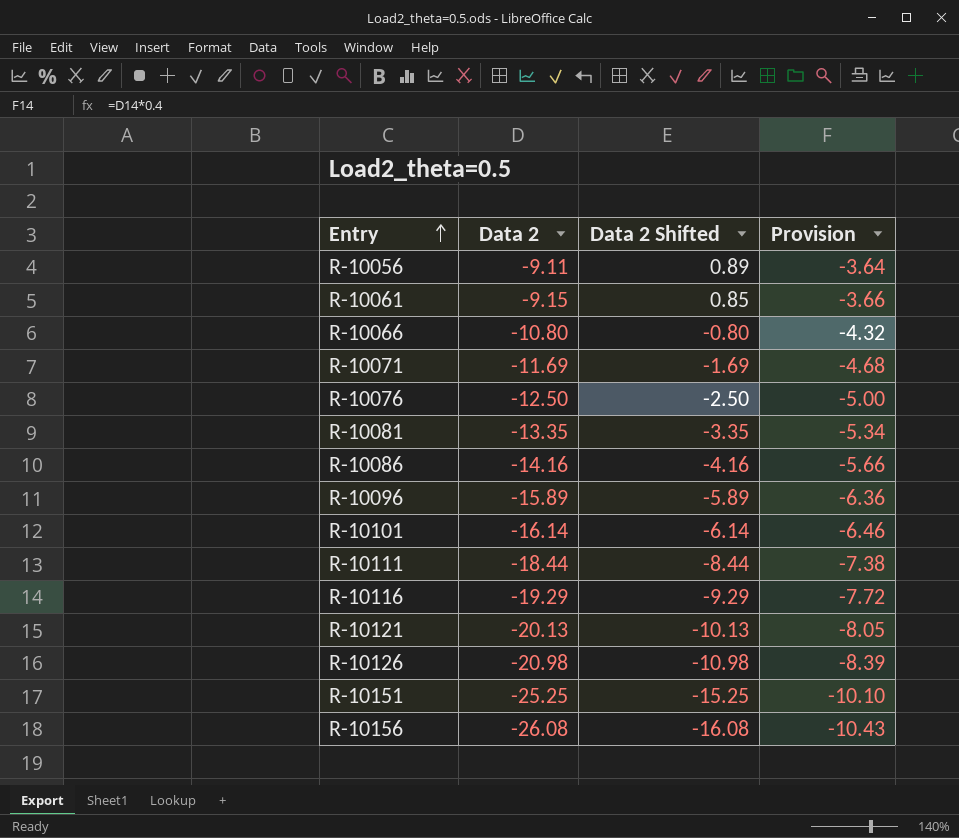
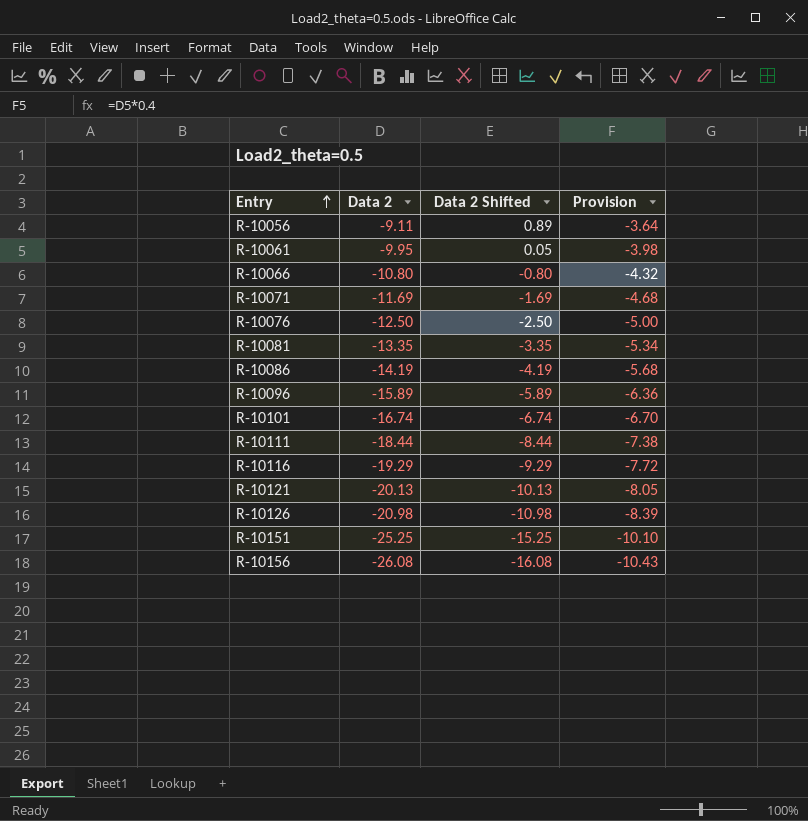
R-10061 | Data 2: -9.15 -> -9.95
R-10061 | Data 2 Shifted: 0.85 -> 0.05
R-10061 | Provision: -3.66 -> -3.98
R-10086 | Data 2: -14.16 -> -14.19
R-10086 | Data 2 Shifted: -4.16 -> -4.19
R-10086 | Provision: -5.66 -> -5.68
R-10101 | Data 2: -16.14 -> -16.74
R-10101 | Data 2 Shifted: -6.14 -> -6.74
R-10101 | Provision: -6.46 -> -6.70

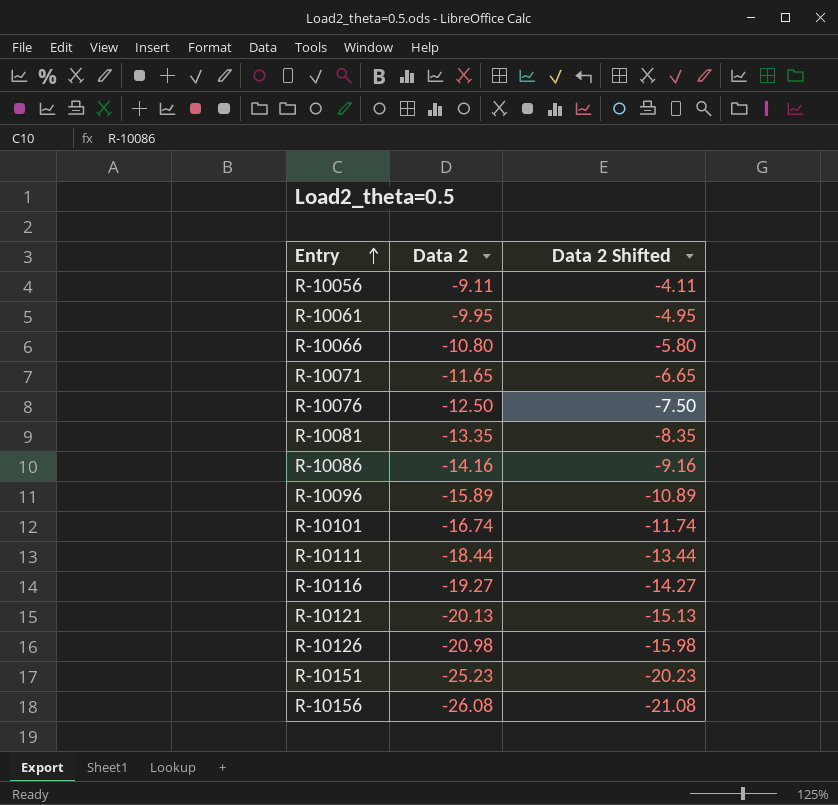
column Provision | formula: [Data 2] * 0.4 -> none
column Data 2 Shifted | formula: [Data 2] + 10 -> [Data 2] + 5
R-10071 | Data 2: -11.69 -> -11.65
R-10086 | Data 2: -14.19 -> -14.16
R-10116 | Data 2: -19.29 -> -19.27
R-10151 | Data 2: -25.25 -> -25.23

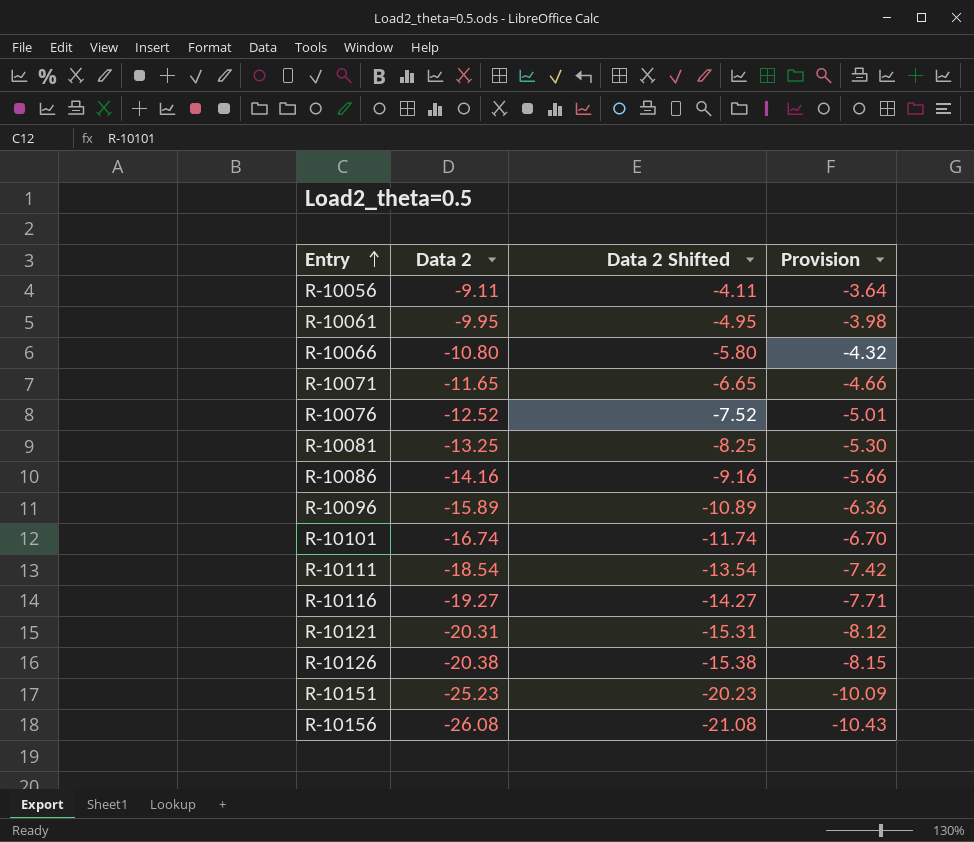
column Provision | formula: none -> [Data 2] * 0.4
R-10076 | Data 2: -12.50 -> -12.52
R-10076 | Data 2 Shifted: -7.50 -> -7.52
R-10081 | Data 2: -13.35 -> -13.25
R-10081 | Data 2 Shifted: -8.35 -> -8.25
R-10111 | Data 2: -18.44 -> -18.54
R-10111 | Data 2 Shifted: -13.44 -> -13.54
R-10121 | Data 2: -20.13 -> -20.31
R-10121 | Data 2 Shifted: -15.13 -> -15.31
R-10126 | Data 2: -20.98 -> -20.38
R-10126 | Data 2 Shifted: -15.98 -> -15.38

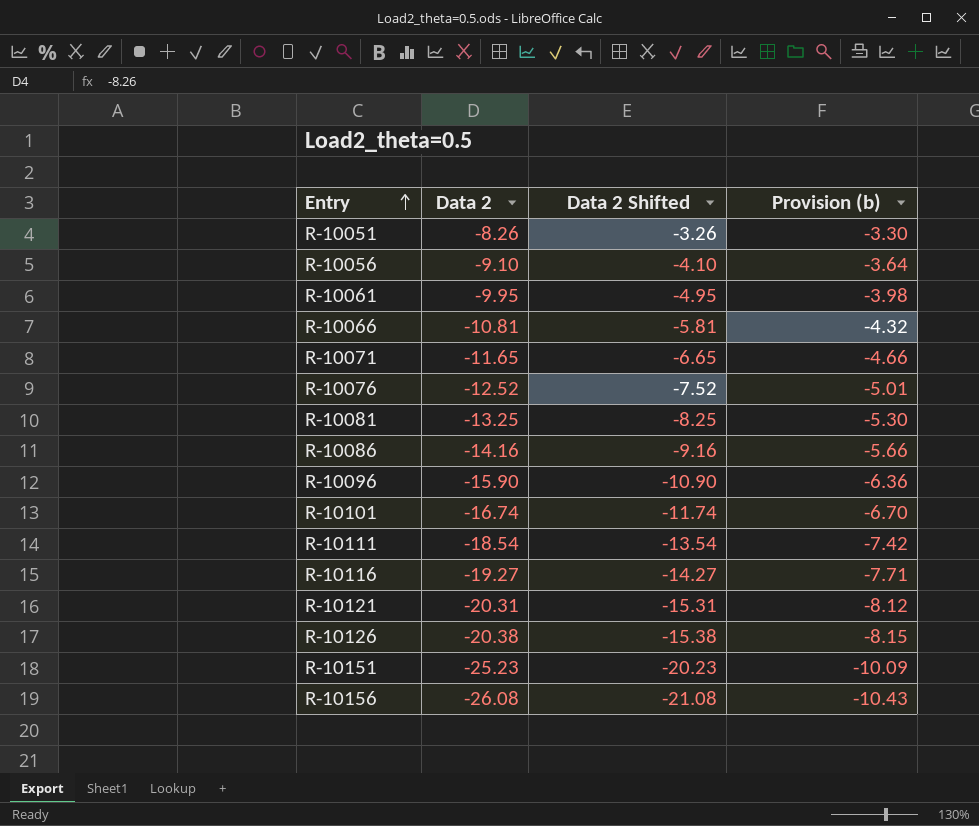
column name: Provision -> Provision (b)
row R-10051: none -> -8.26 | -3.26 | -3.30
R-10056 | Data 2: -9.11 -> -9.10
R-10056 | Data 2 Shifted: -4.11 -> -4.10
R-10066 | Data 2: -10.80 -> -10.81
R-10066 | Data 2 Shifted: -5.80 -> -5.81
R-10096 | Data 2: -15.89 -> -15.90
R-10096 | Data 2 Shifted: -10.89 -> -10.90

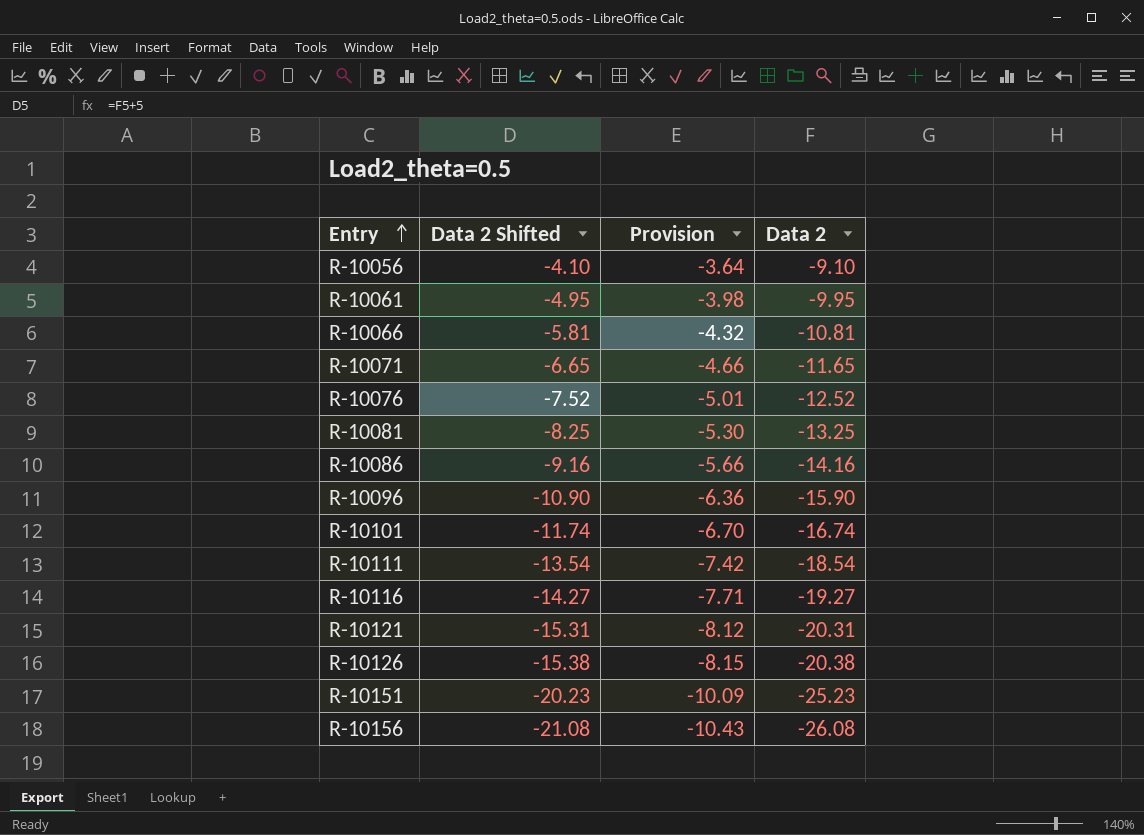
column name: Provision (b) -> Provision
column Data 2 | position: 2 -> 4
row R-10051: -8.26 | -3.26 | -3.30 -> none

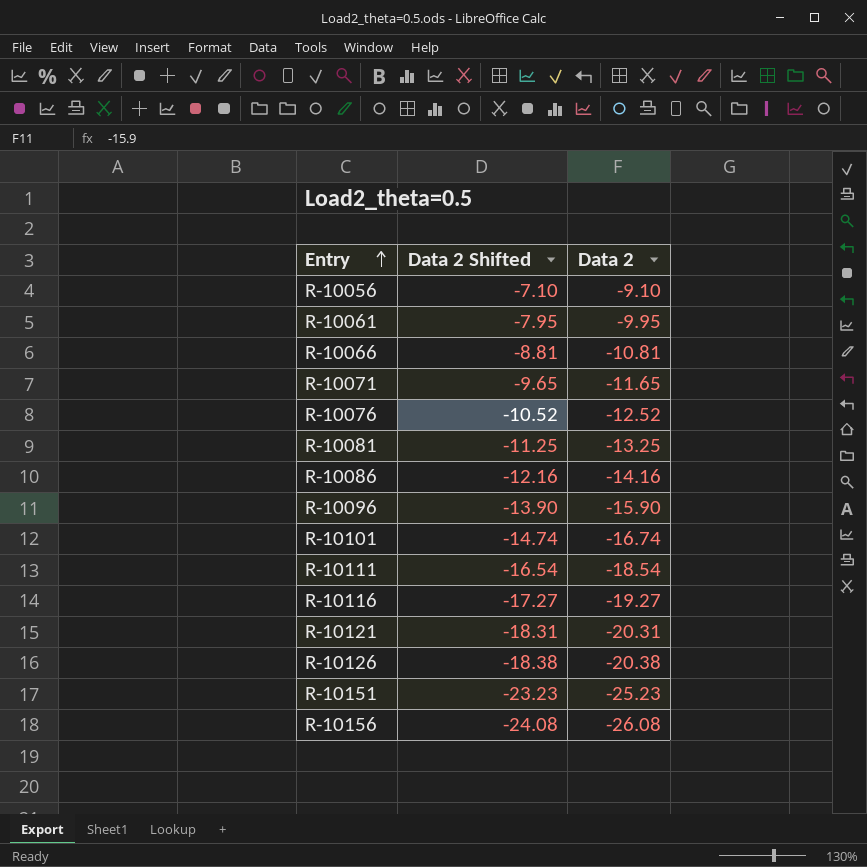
column Provision | formula: [Data 2] * 0.4 -> none
column Data 2 Shifted | formula: [Data 2] + 5 -> [Data 2] + 2

